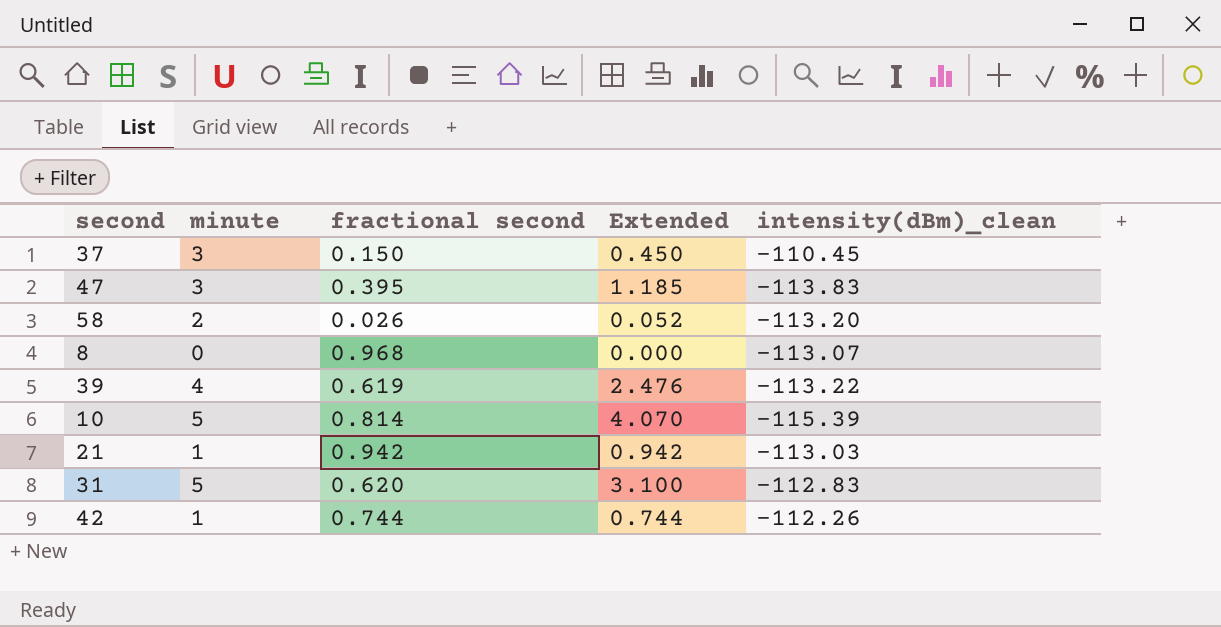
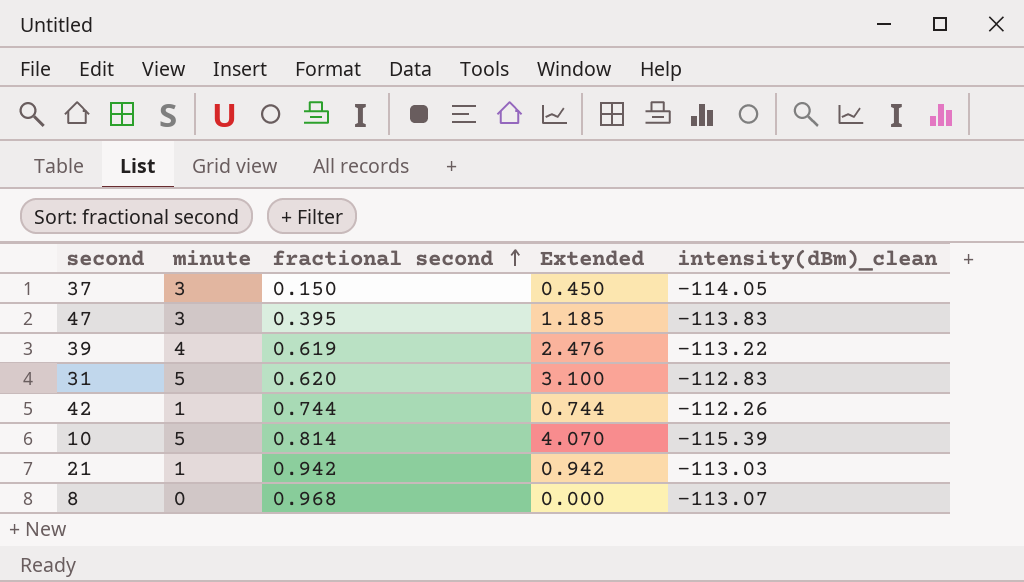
row order: none -> fractional second ascending
row 58: 2 | 0.026 | 0.052 | -113.20 -> none
37 | intensity(dBm)_clean: -110.45 -> -114.05

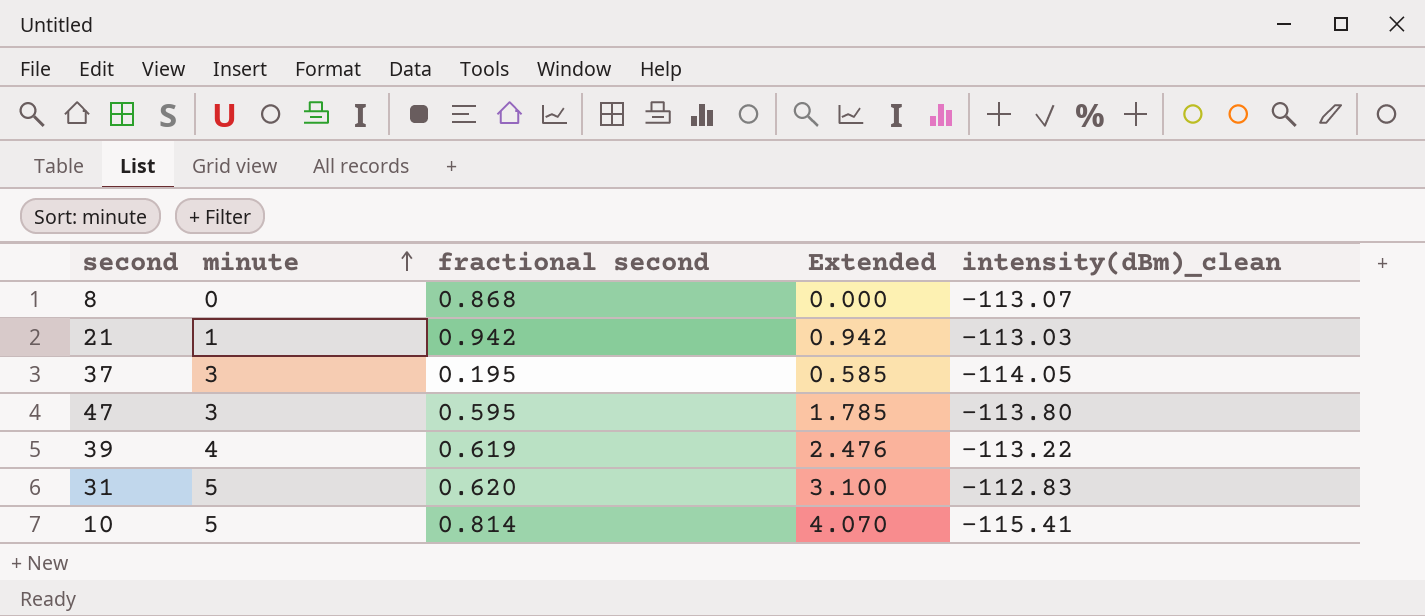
row order: fractional second ascending -> minute ascending
row 42: 1 | 0.744 | 0.744 | -112.26 -> none
8 | fractional second: 0.968 -> 0.868
37 | fractional second: 0.150 -> 0.195
37 | Extended: 0.450 -> 0.585
47 | fractional second: 0.395 -> 0.595
47 | Extended: 1.185 -> 1.785
47 | intensity(dBm)_clean: -113.83 -> -113.80
10 | intensity(dBm)_clean: -115.39 -> -115.41

